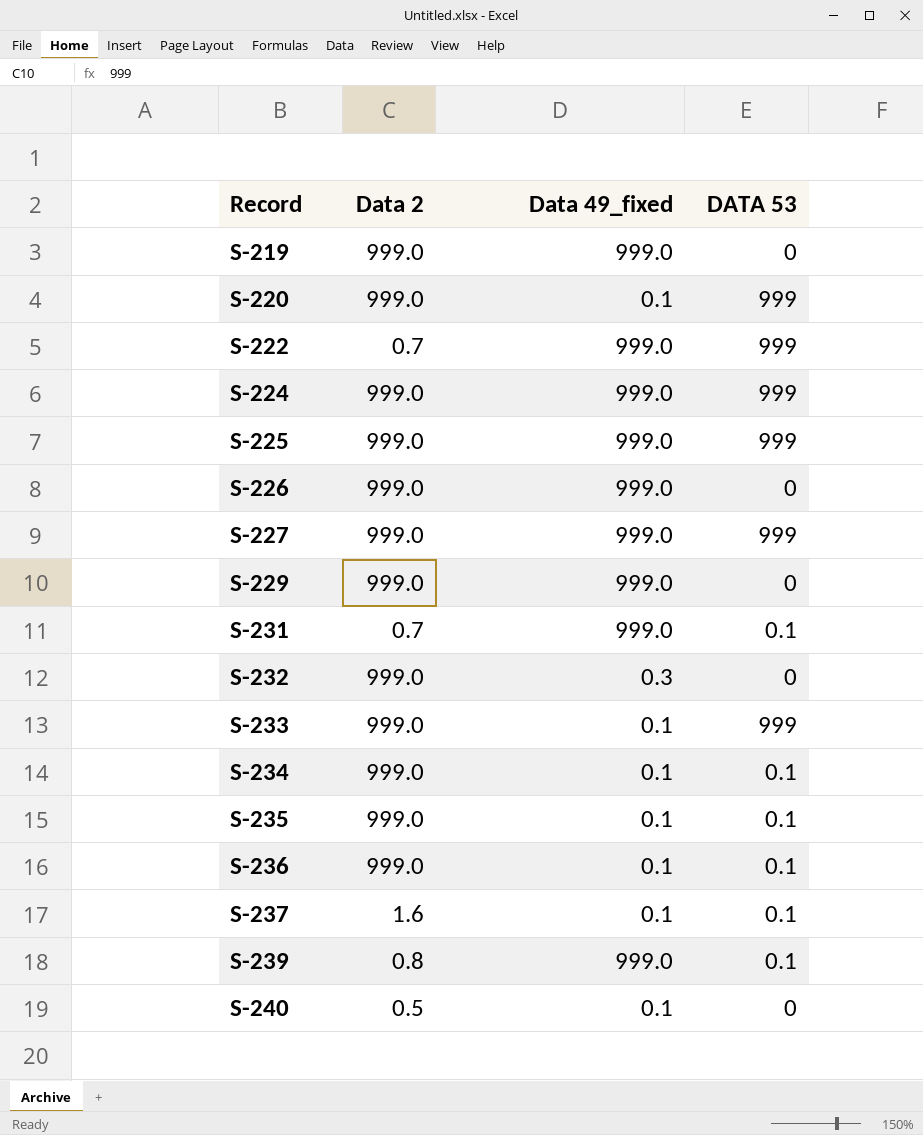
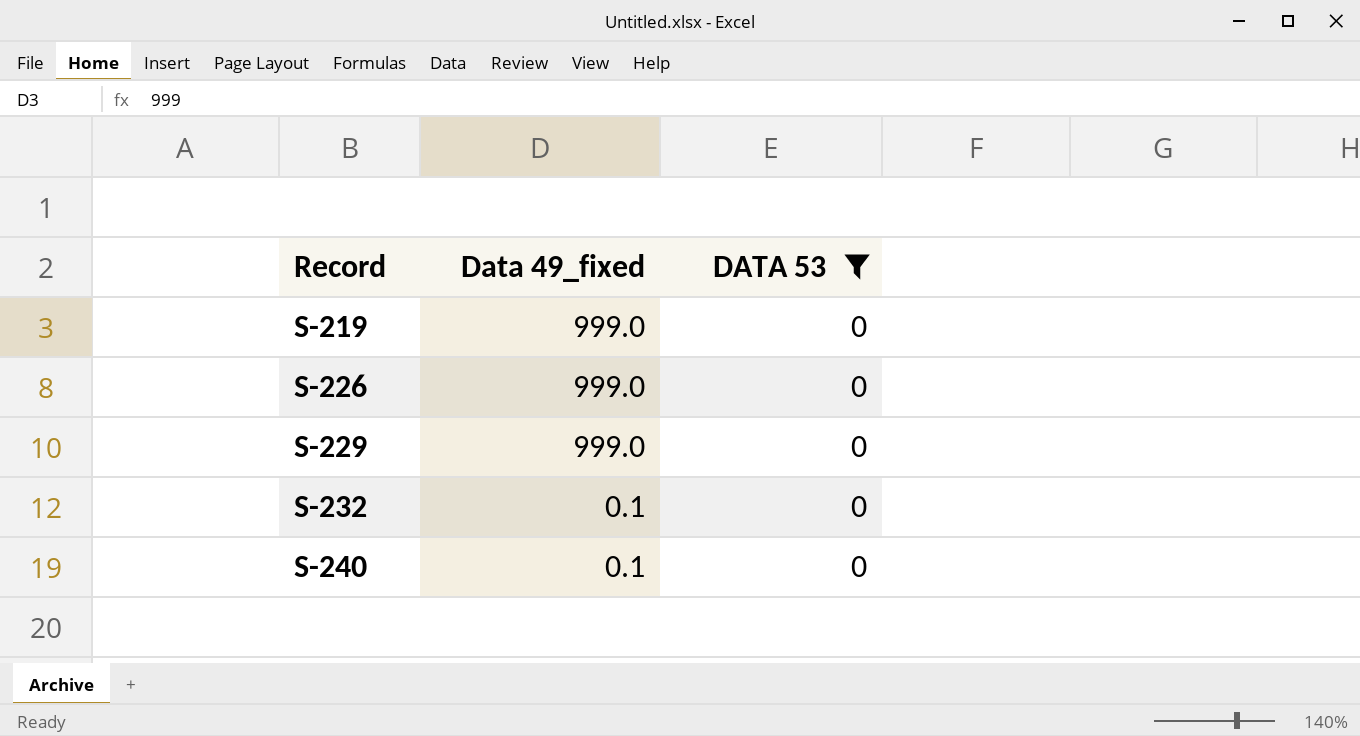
filter: none -> DATA 53 = 0
column Data 2 | position: 2 -> none
S-232 | Data 49_fixed: 0.3 -> 0.1

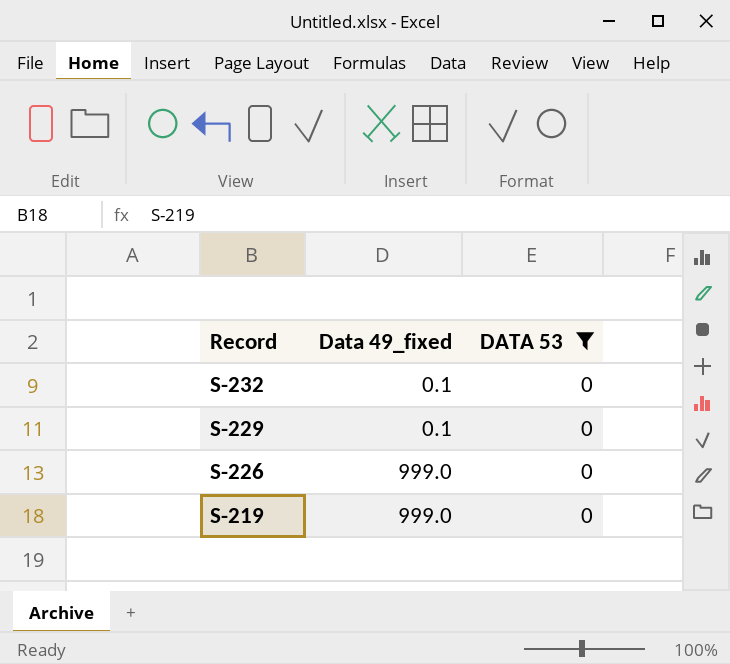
row order: Record ascending -> Record descending
row S-240: 0.1 | 0 -> none
S-229 | Data 49_fixed: 999.0 -> 0.1

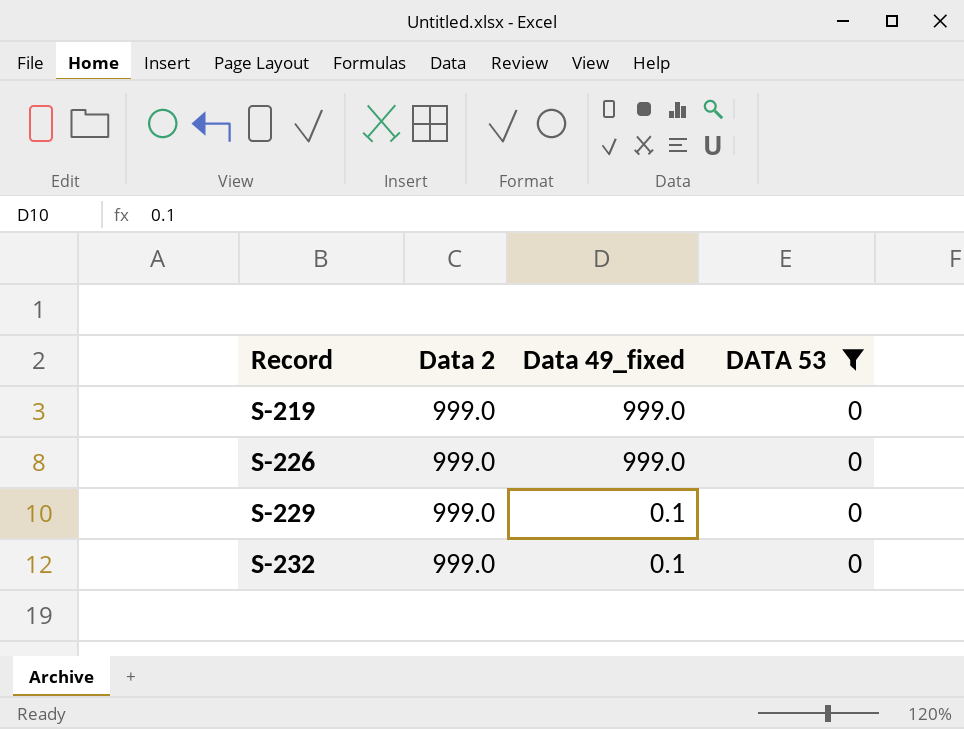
row order: Record descending -> Record ascending
column Data 2 | position: none -> 2

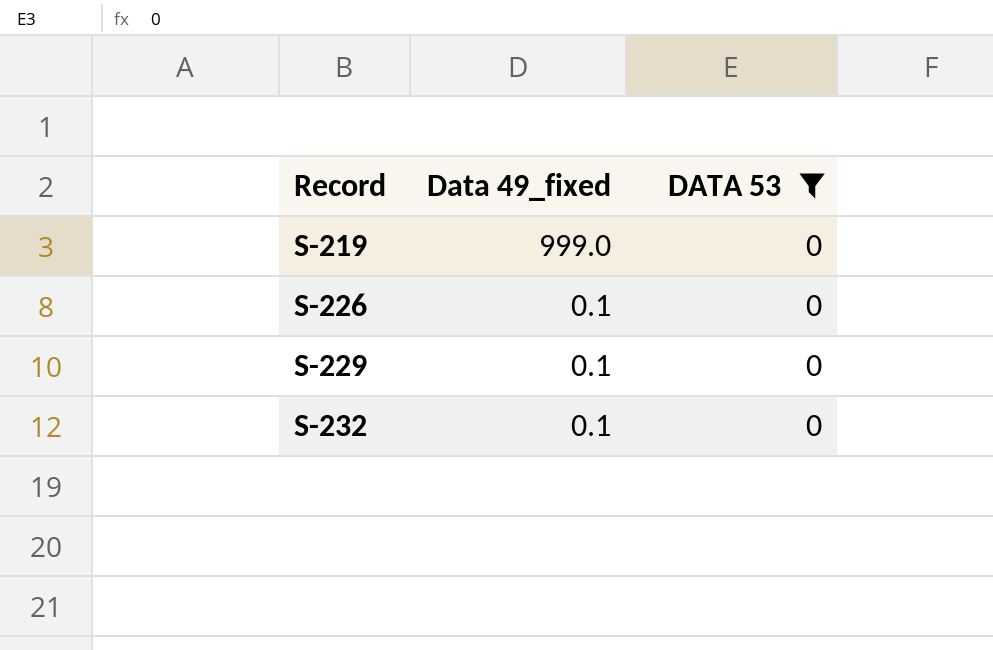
column Data 2 | position: 2 -> none
S-226 | Data 49_fixed: 999.0 -> 0.1

